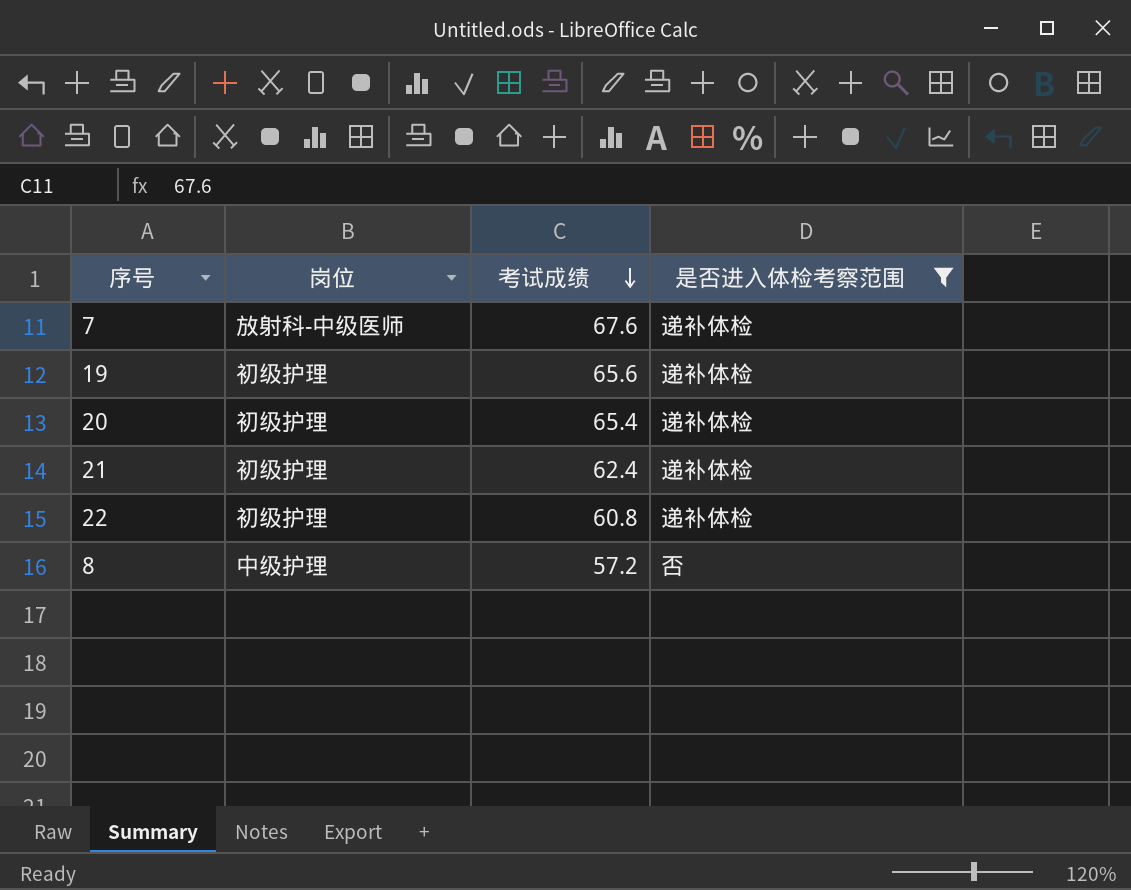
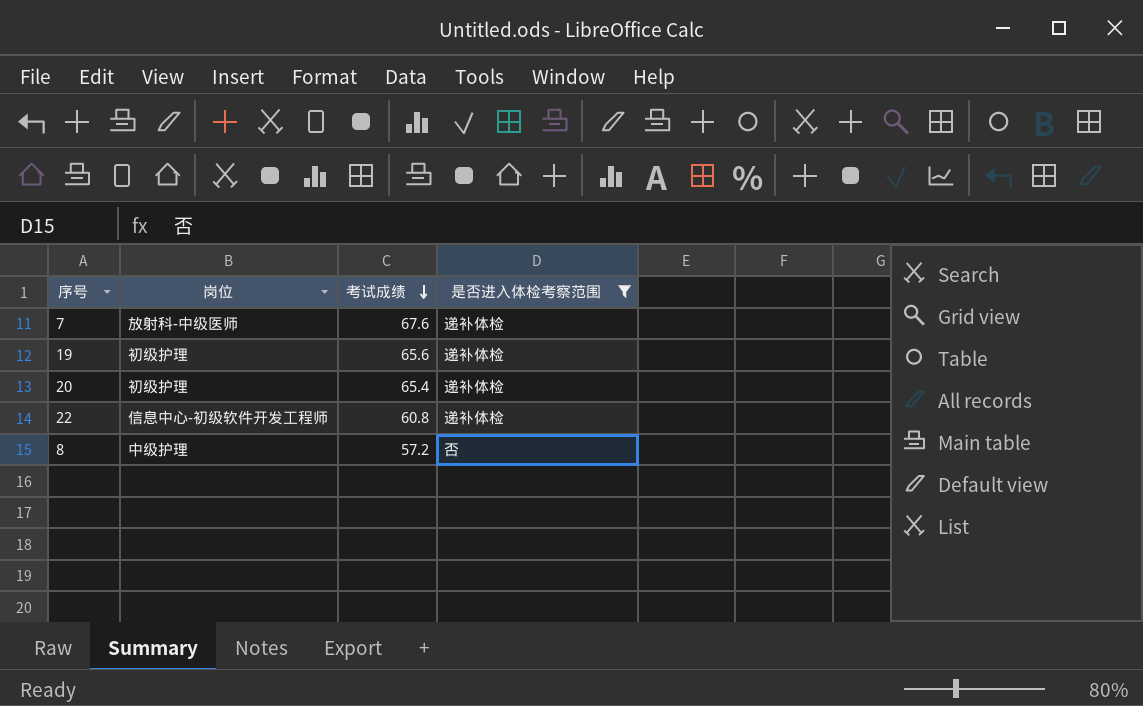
row 21: 初级护理 | 62.4 | 递补体检 -> none
22 | 岗位: 初级护理 -> 信息中心-初级软件开发工程师

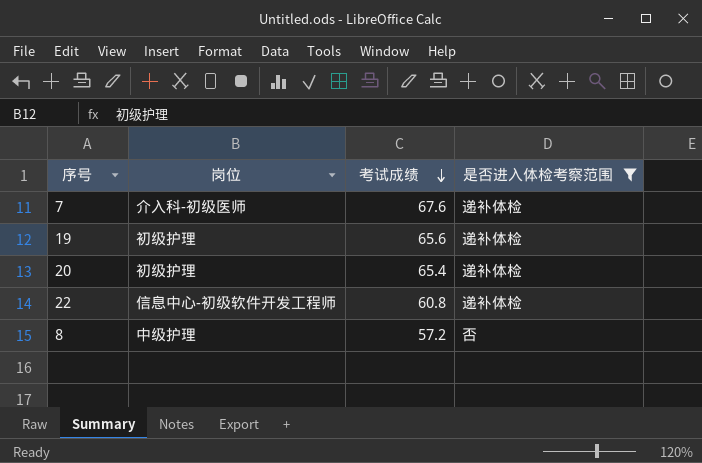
7 | 岗位: 放射科-中级医师 -> 介入科-初级医师

